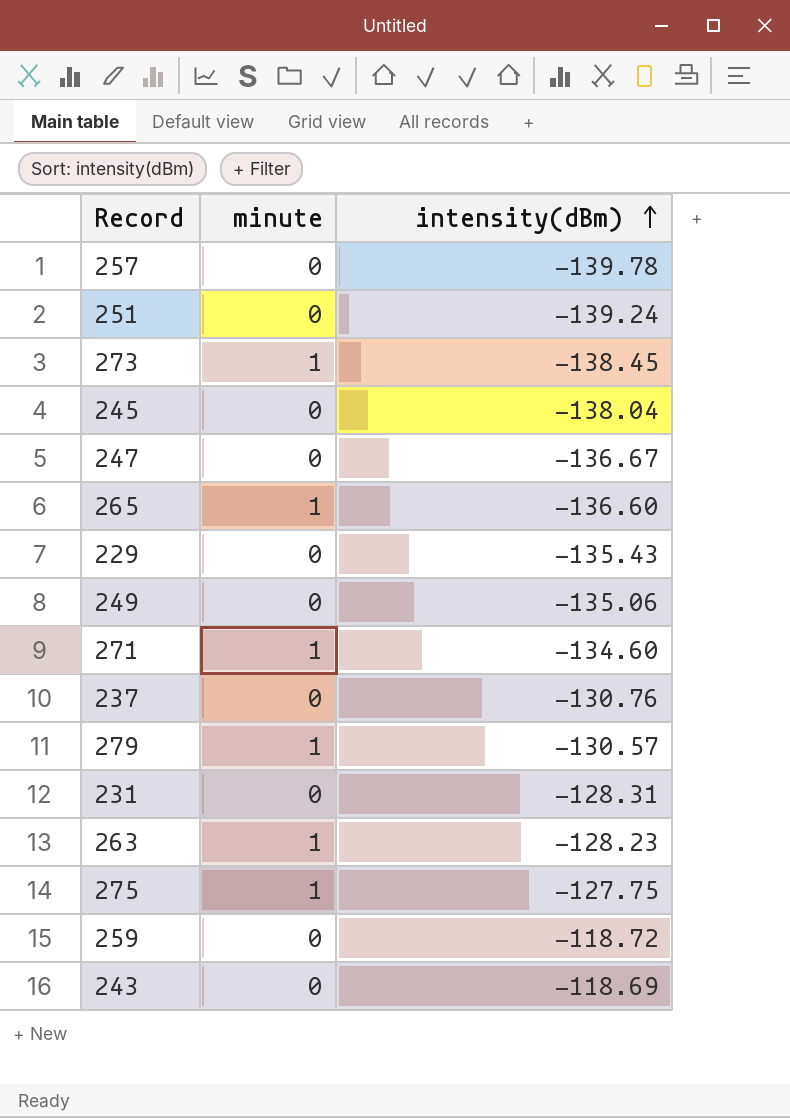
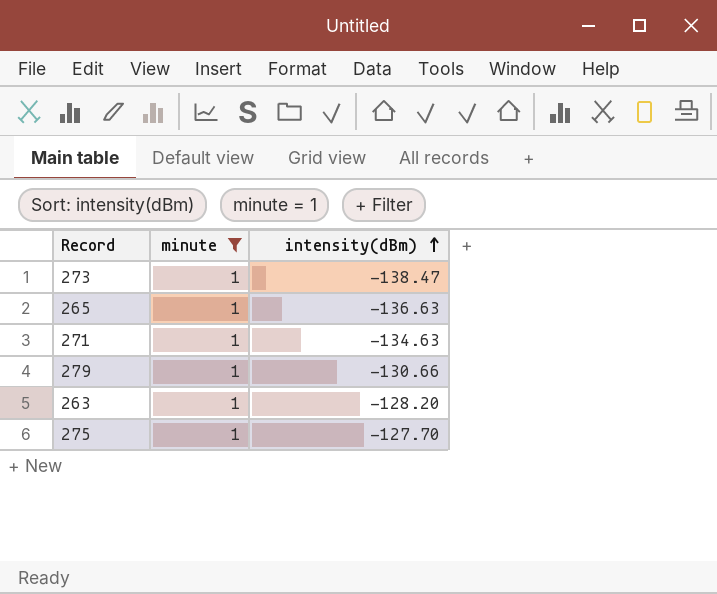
filter: none -> minute = 1
273 | intensity(dBm): -138.45 -> -138.47
265 | intensity(dBm): -136.60 -> -136.63
271 | intensity(dBm): -134.60 -> -134.63
279 | intensity(dBm): -130.57 -> -130.66
263 | intensity(dBm): -128.23 -> -128.20
275 | intensity(dBm): -127.75 -> -127.70

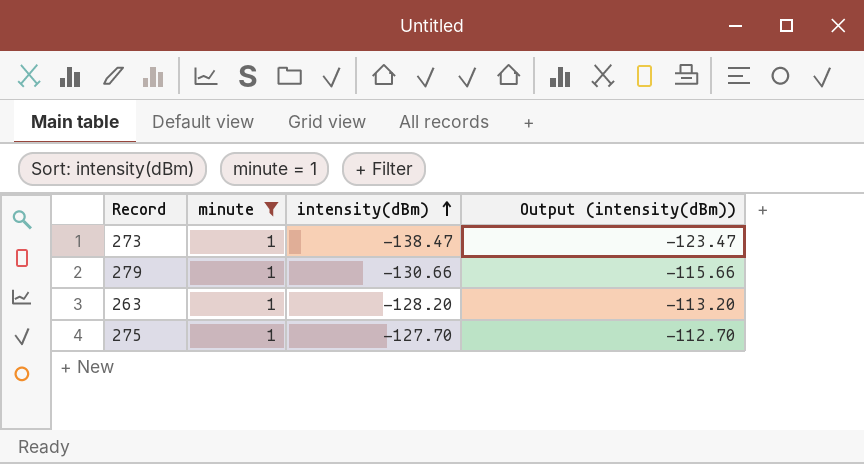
column Output (intensity(dBm)) | formula: none -> [intensity(dBm)] + 15
row 265: 1 | -136.63 -> none
row 271: 1 | -134.63 -> none

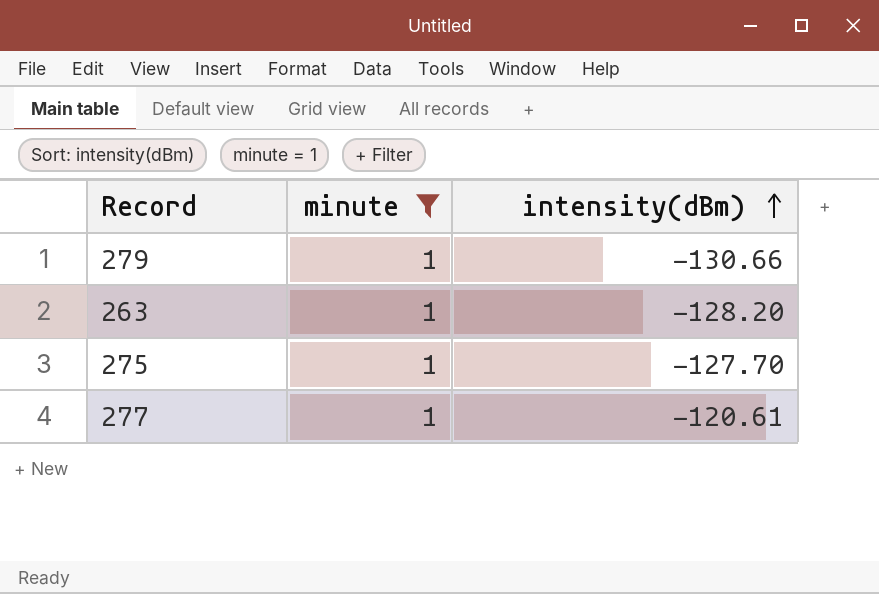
column Output (intensity(dBm)) | formula: [intensity(dBm)] + 15 -> none
row 273: 1 | -138.47 | -123.47 -> none
row 277: none -> 1 | -120.61

